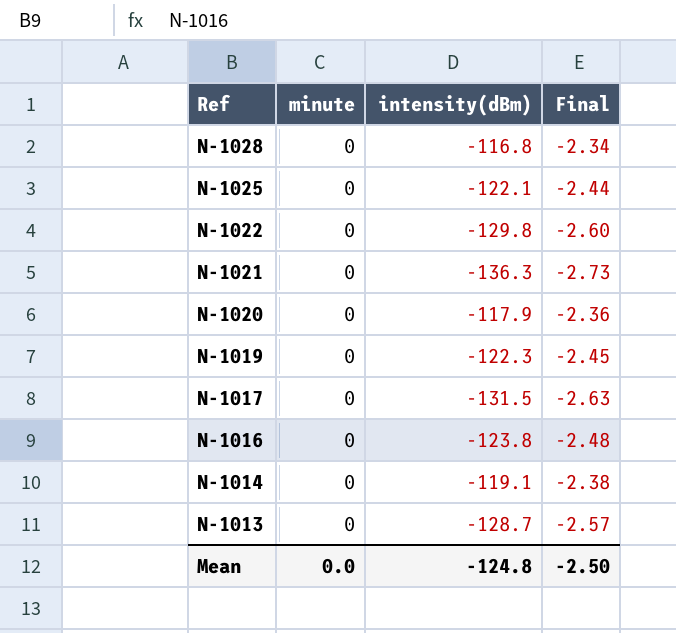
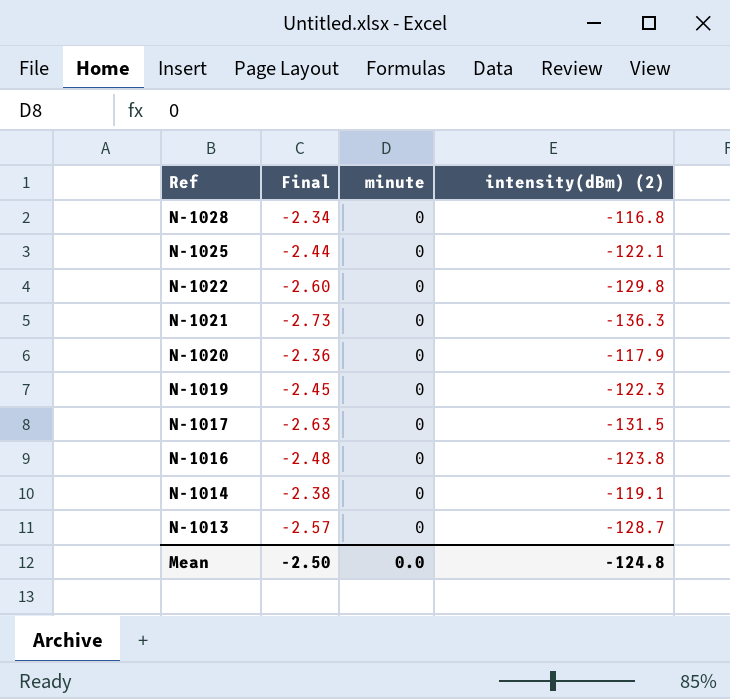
column Final | position: 4 -> 2
column name: intensity(dBm) -> intensity(dBm) (2)

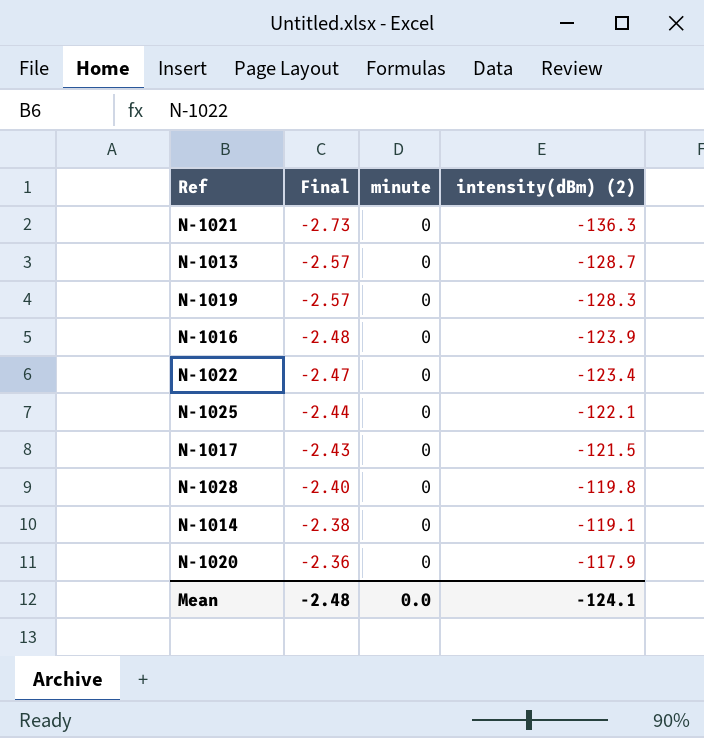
row order: Ref descending -> Final ascending
N-1019 | Final: -2.45 -> -2.57
N-1019 | intensity(dBm) (2): -122.3 -> -128.3
N-1016 | intensity(dBm) (2): -123.8 -> -123.9
N-1022 | Final: -2.60 -> -2.47
N-1022 | intensity(dBm) (2): -129.8 -> -123.4
N-1017 | Final: -2.63 -> -2.43
N-1017 | intensity(dBm) (2): -131.5 -> -121.5
N-1028 | Final: -2.34 -> -2.40
N-1028 | intensity(dBm) (2): -116.8 -> -119.8
Mean | Final: -2.50 -> -2.48
Mean | intensity(dBm) (2): -124.8 -> -124.1

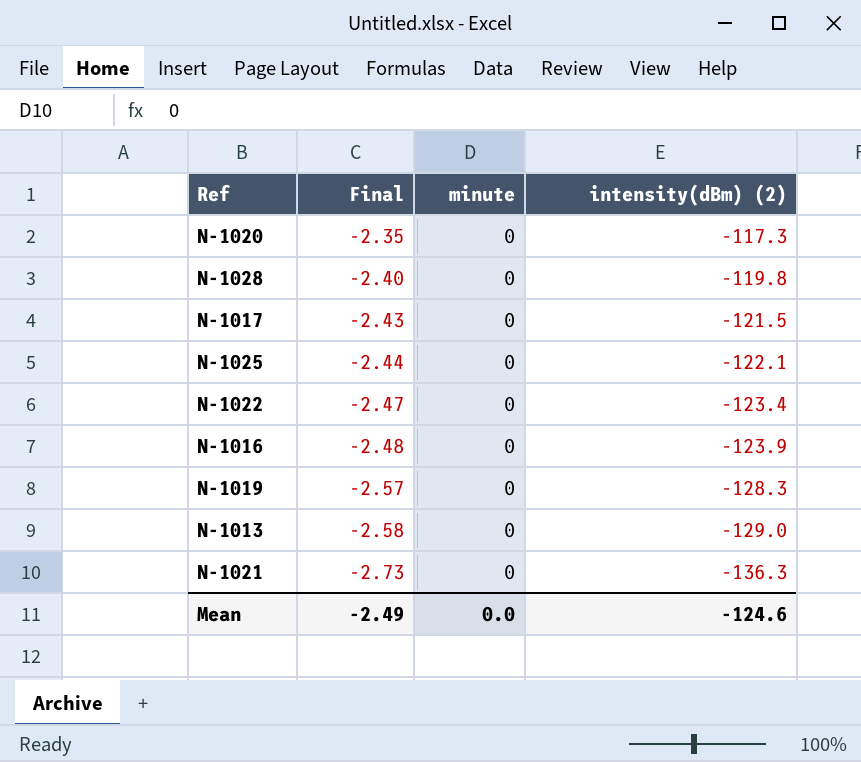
row order: Final ascending -> Final descending
row N-1014: -2.38 | 0 | -119.1 -> none
N-1020 | Final: -2.36 -> -2.35
N-1020 | intensity(dBm) (2): -117.9 -> -117.3
N-1013 | Final: -2.57 -> -2.58
N-1013 | intensity(dBm) (2): -128.7 -> -129.0
Mean | Final: -2.48 -> -2.49
Mean | intensity(dBm) (2): -124.1 -> -124.6

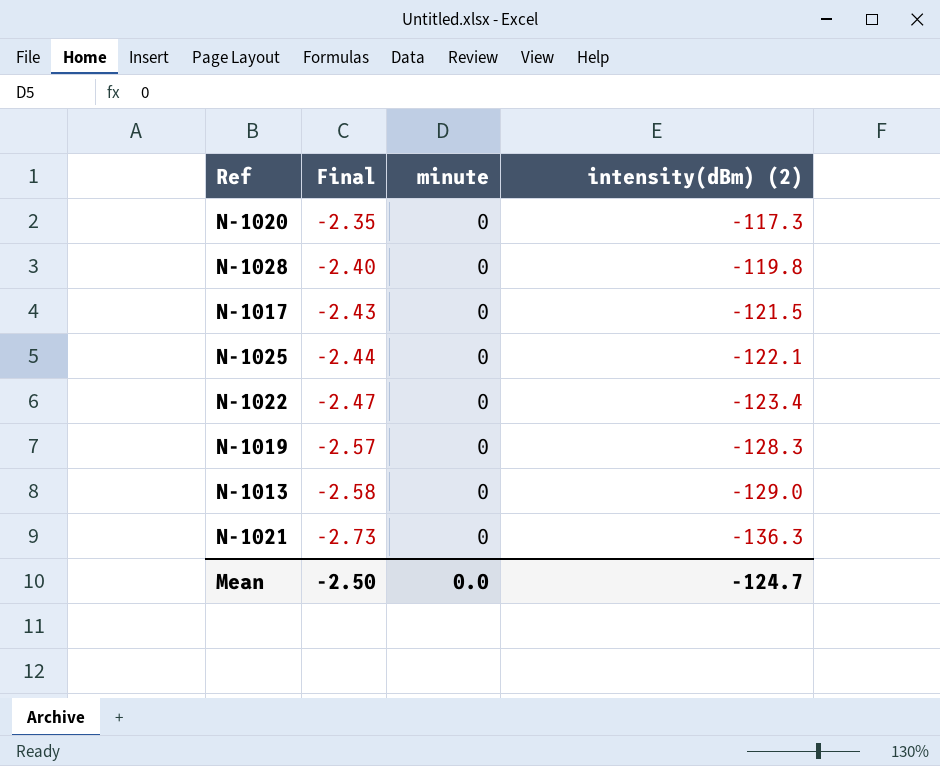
row N-1016: -2.48 | 0 | -123.9 -> none
Mean | Final: -2.49 -> -2.50
Mean | intensity(dBm) (2): -124.6 -> -124.7

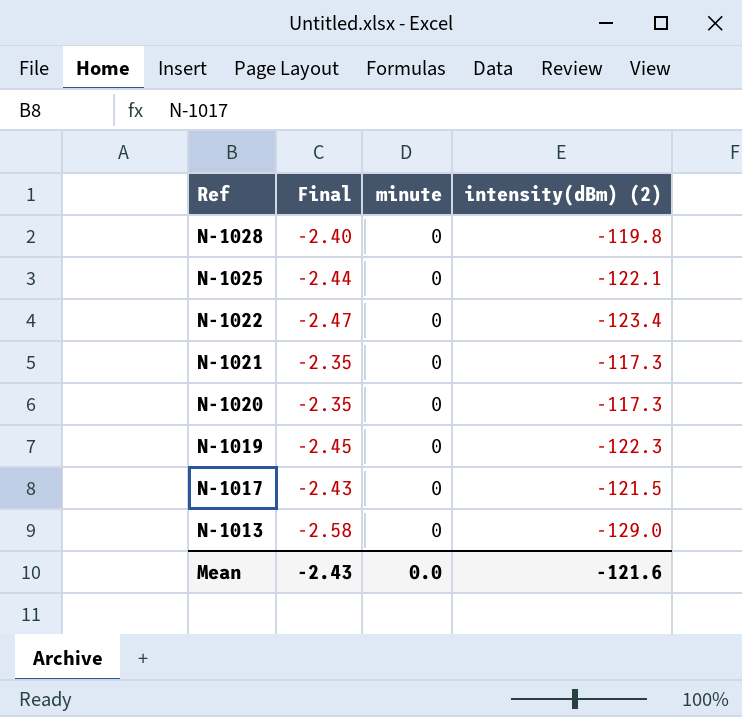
row order: Final descending -> Ref descending
N-1021 | Final: -2.73 -> -2.35
N-1021 | intensity(dBm) (2): -136.3 -> -117.3
N-1019 | Final: -2.57 -> -2.45
N-1019 | intensity(dBm) (2): -128.3 -> -122.3
Mean | Final: -2.50 -> -2.43
Mean | intensity(dBm) (2): -124.7 -> -121.6

